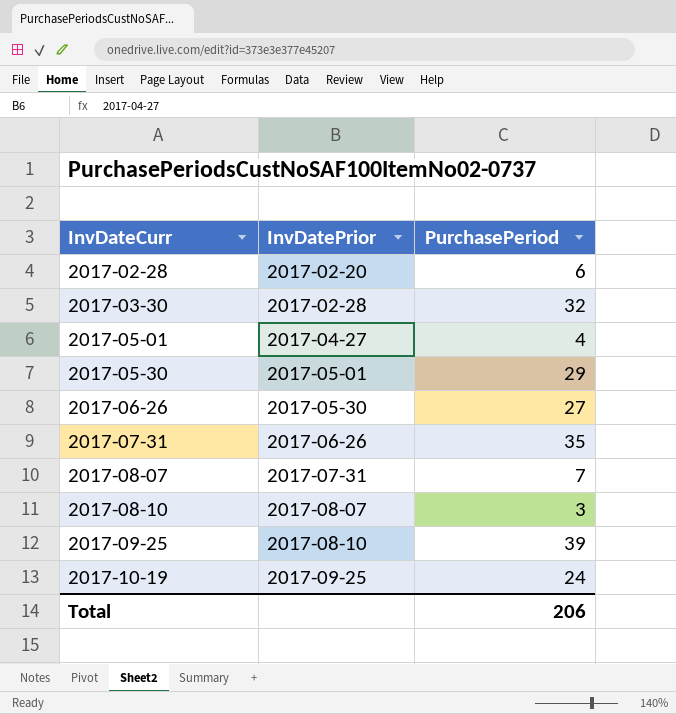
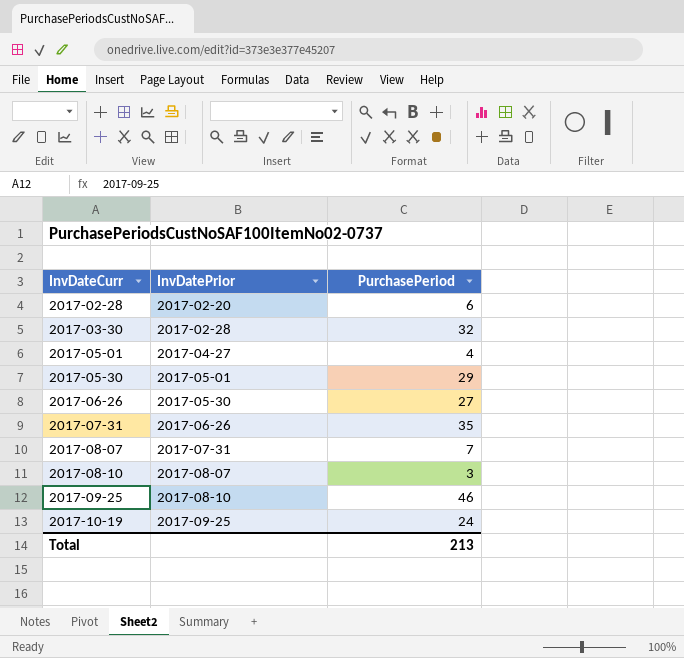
2017-09-25 | PurchasePeriod: 39 -> 46
Total | PurchasePeriod: 206 -> 213

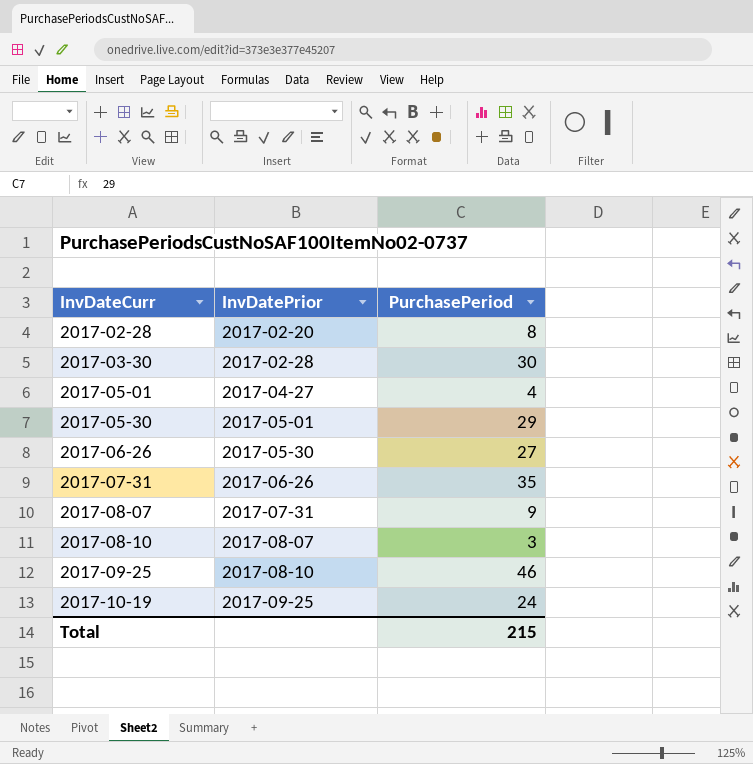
2017-02-28 | PurchasePeriod: 6 -> 8
2017-03-30 | PurchasePeriod: 32 -> 30
2017-08-07 | PurchasePeriod: 7 -> 9
Total | PurchasePeriod: 213 -> 215

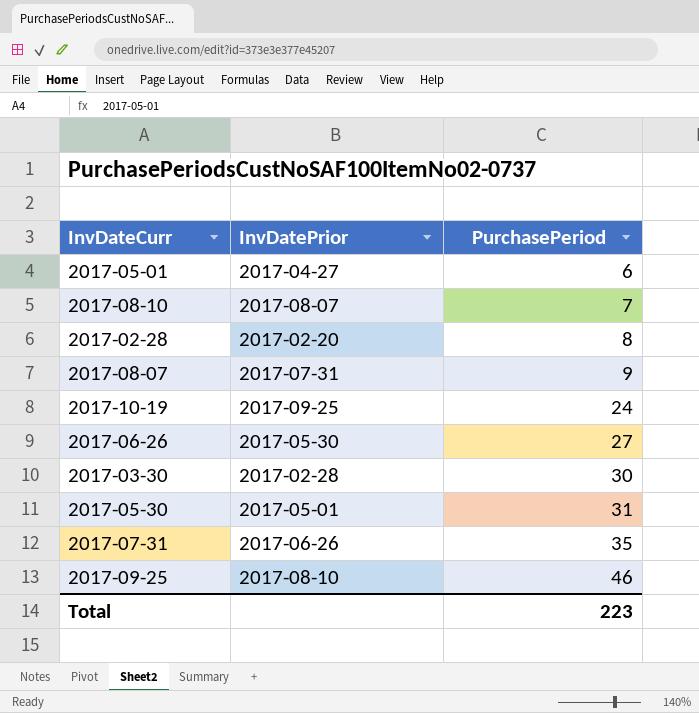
row order: InvDateCurr ascending -> PurchasePeriod ascending
2017-05-01 | PurchasePeriod: 4 -> 6
2017-08-10 | PurchasePeriod: 3 -> 7
2017-05-30 | PurchasePeriod: 29 -> 31
Total | PurchasePeriod: 215 -> 223

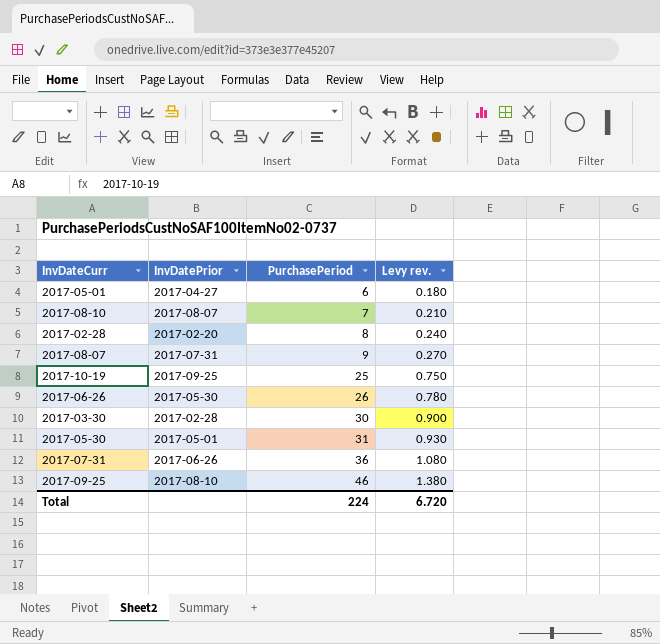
column Levy rev. | formula: none -> [PurchasePeriod] * 0.03
2017-10-19 | PurchasePeriod: 24 -> 25
2017-06-26 | PurchasePeriod: 27 -> 26
2017-07-31 | PurchasePeriod: 35 -> 36
Total | PurchasePeriod: 223 -> 224

